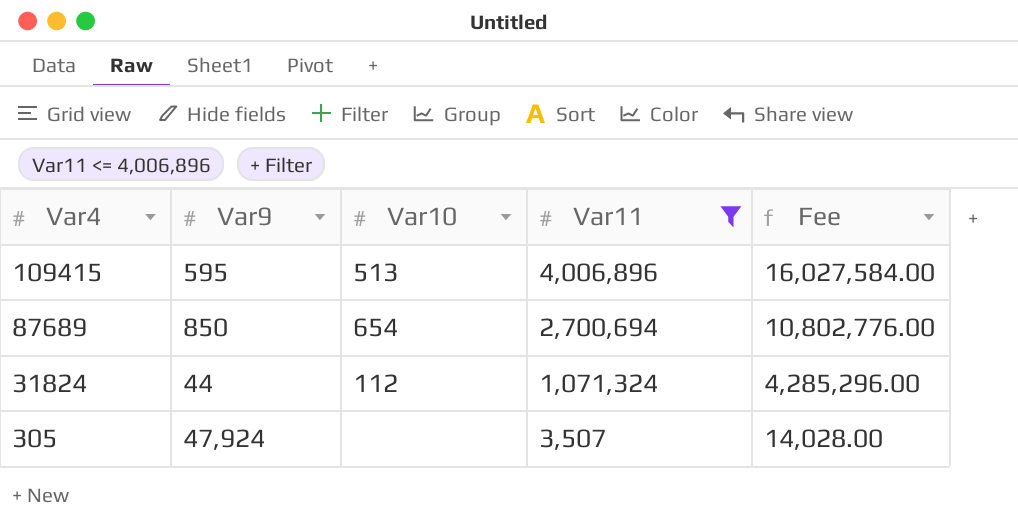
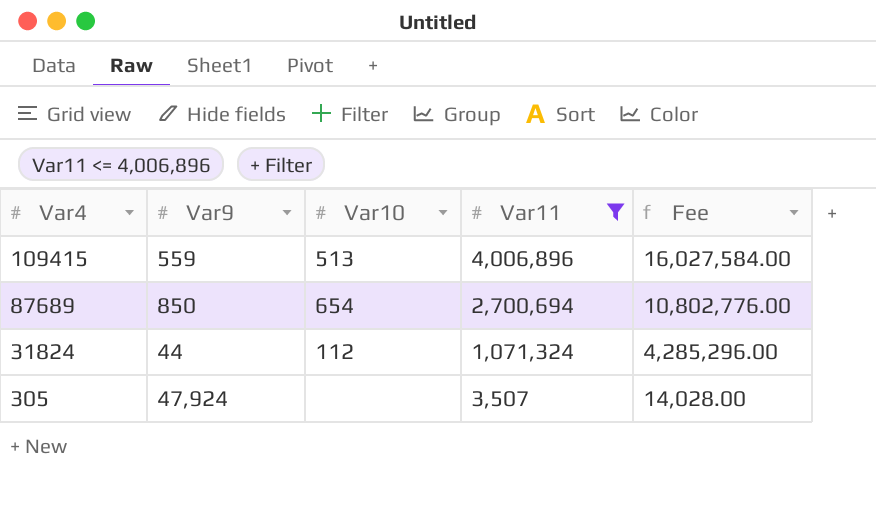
109415 | Var9: 595 -> 559

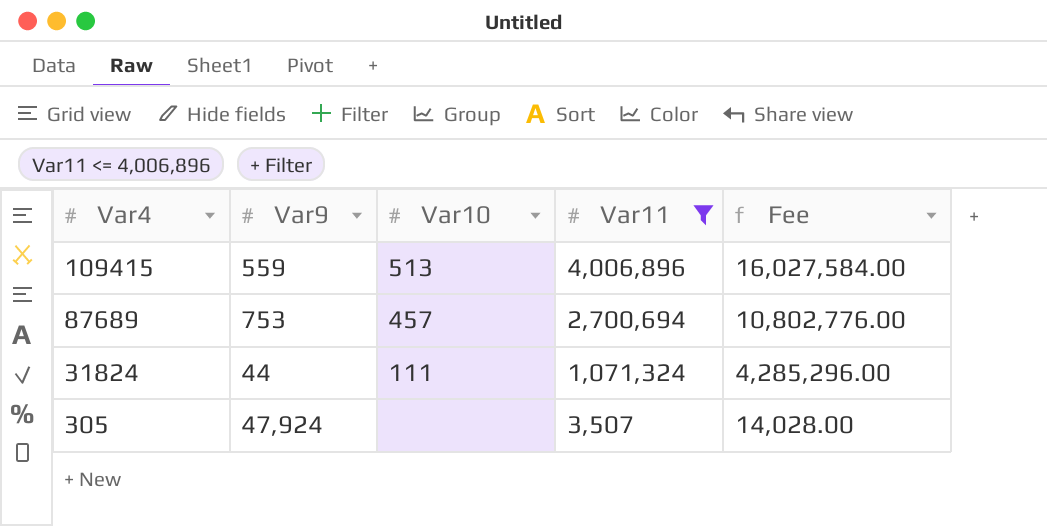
87689 | Var9: 850 -> 753
87689 | Var10: 654 -> 457
31824 | Var10: 112 -> 111

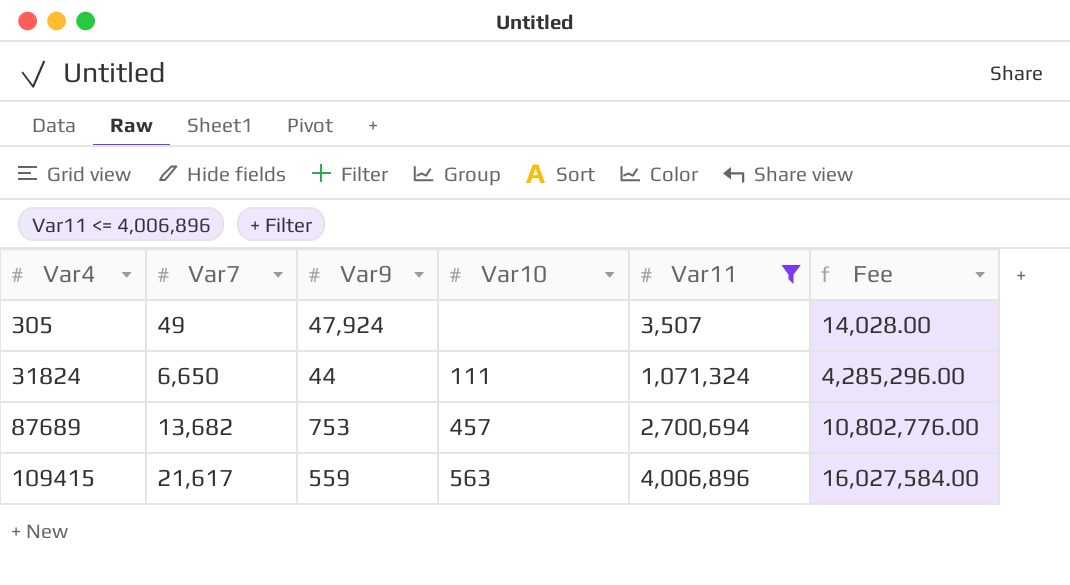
row order: Var4 descending -> Var4 ascending
column Var7 | position: none -> 2
109415 | Var10: 513 -> 563

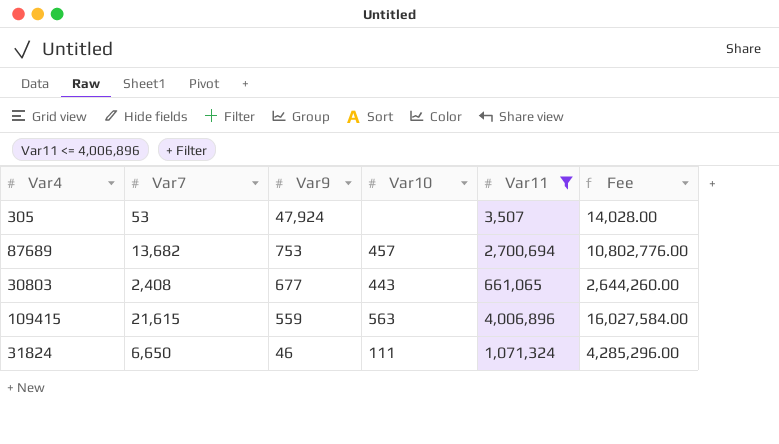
row order: Var4 ascending -> Var9 descending
305 | Var7: 49 -> 53
row 30803: none -> 2,408 | 677 | 443 | 661,065 | 2,644,260.00
109415 | Var7: 21,617 -> 21,615
31824 | Var9: 44 -> 46

